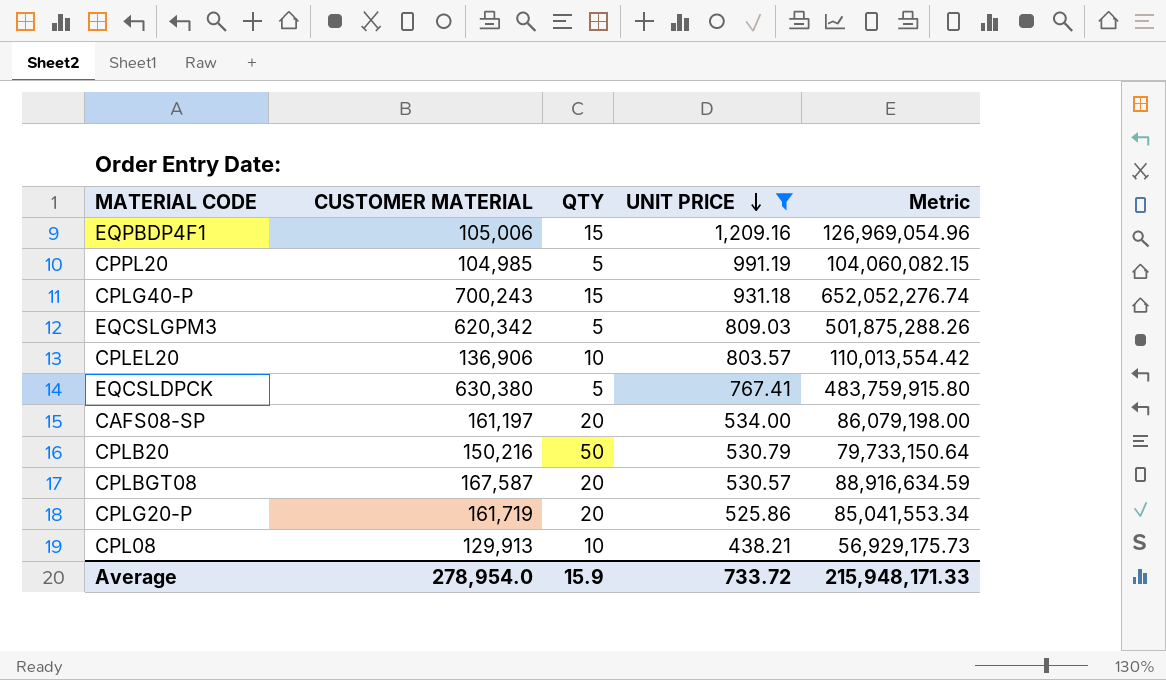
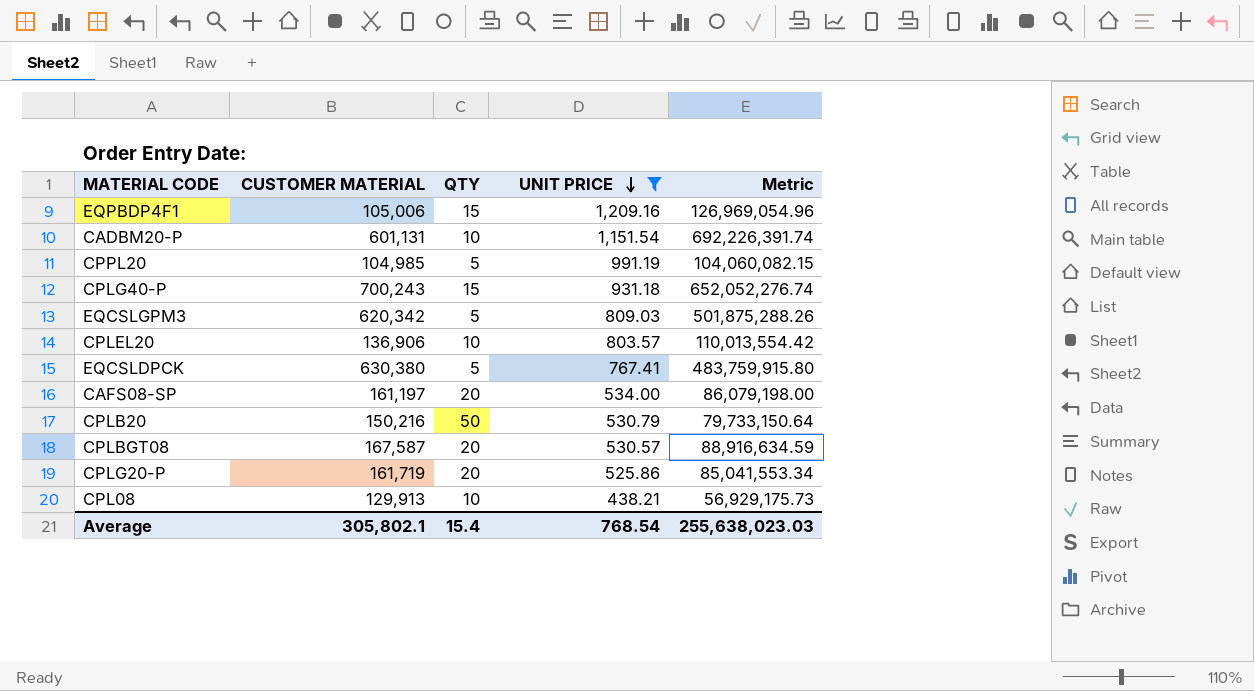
row CADBM20-P: none -> 601,131 | 10 | 1,151.54 | 692,226,391.74
Average | CUSTOMER MATERIAL: 278,954.0 -> 305,802.1
Average | QTY: 15.9 -> 15.4
Average | UNIT PRICE: 733.72 -> 768.54
Average | Metric: 215,948,171.33 -> 255,638,023.03

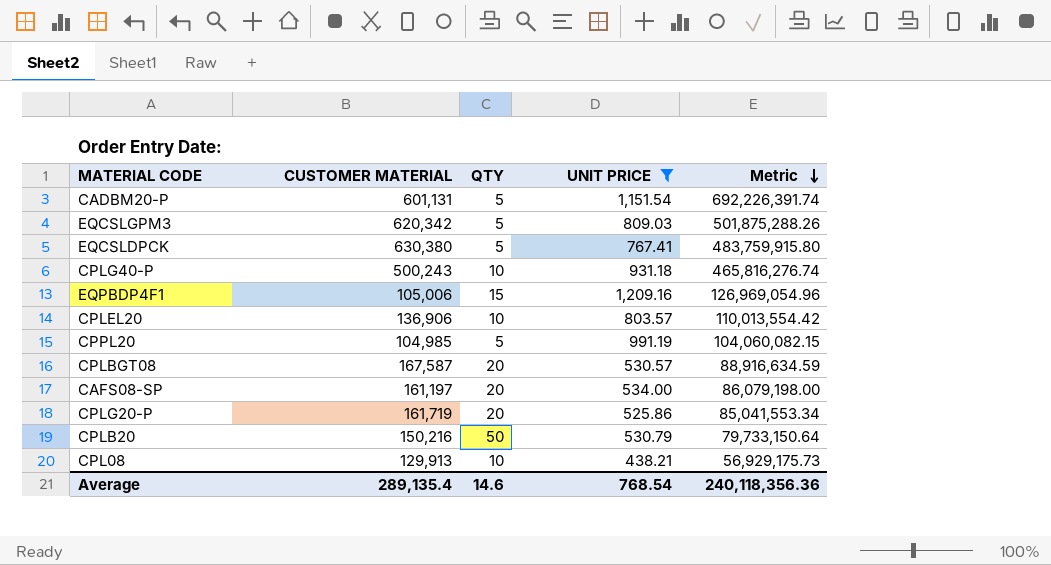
row order: UNIT PRICE descending -> Metric descending
CADBM20-P | QTY: 10 -> 5
CPLG40-P | CUSTOMER MATERIAL: 700,243 -> 500,243
CPLG40-P | QTY: 15 -> 10
CPLG40-P | Metric: 652,052,276.74 -> 465,816,276.74
Average | CUSTOMER MATERIAL: 305,802.1 -> 289,135.4
Average | QTY: 15.4 -> 14.6
Average | Metric: 255,638,023.03 -> 240,118,356.36

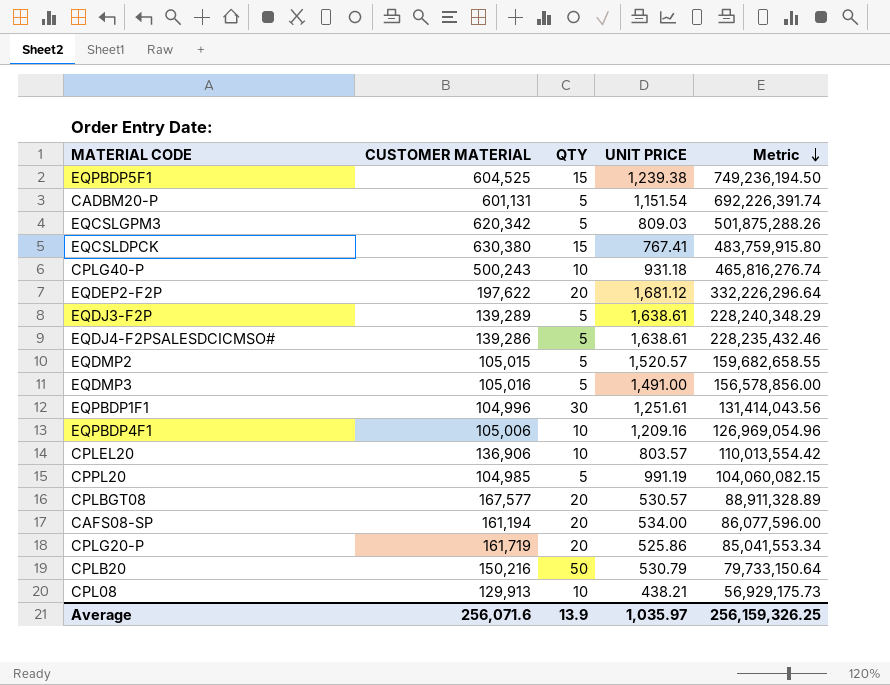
filter: UNIT PRICE <= 1,209.16 -> none
EQCSLDPCK | QTY: 5 -> 15
EQPBDP4F1 | QTY: 15 -> 10
CPLBGT08 | CUSTOMER MATERIAL: 167,587 -> 167,577
CPLBGT08 | Metric: 88,916,634.59 -> 88,911,328.89
CAFS08-SP | CUSTOMER MATERIAL: 161,197 -> 161,194
CAFS08-SP | Metric: 86,079,198.00 -> 86,077,596.00
Average | CUSTOMER MATERIAL: 289,135.4 -> 256,071.6
Average | QTY: 14.6 -> 13.9
Average | UNIT PRICE: 768.54 -> 1,035.97
Average | Metric: 240,118,356.36 -> 256,159,326.25

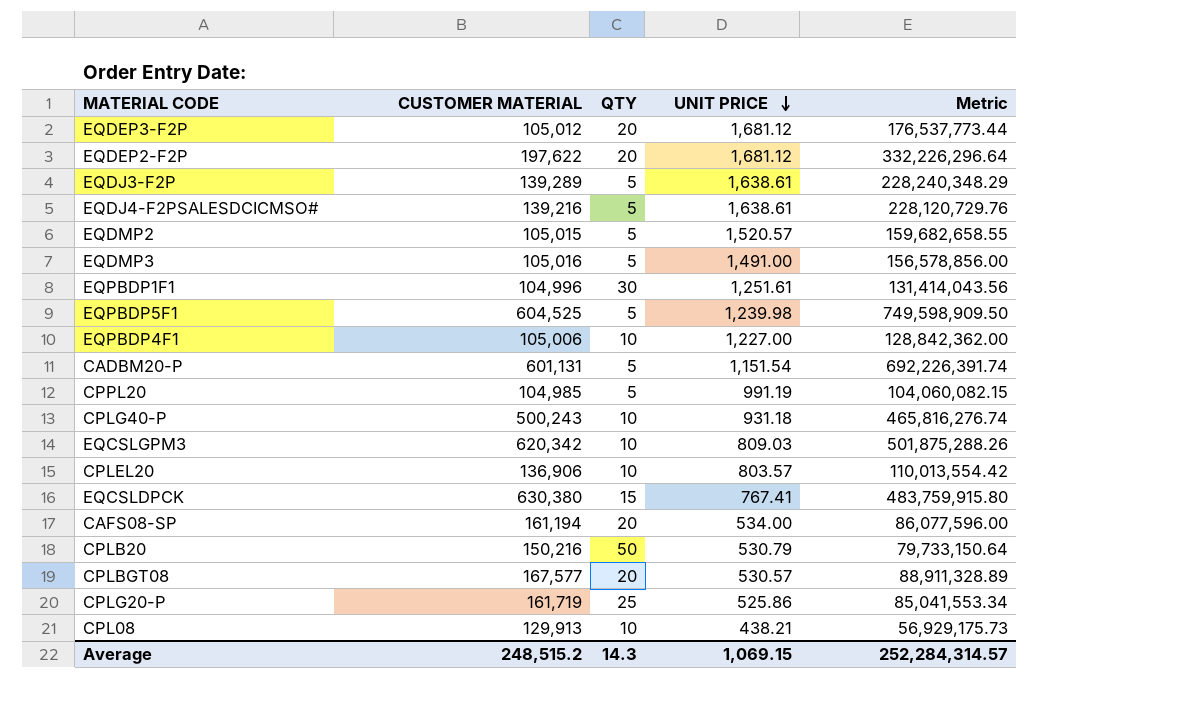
row order: Metric descending -> UNIT PRICE descending
row EQDEP3-F2P: none -> 105,012 | 20 | 1,681.12 | 176,537,773.44
EQDJ4-F2PSALESDCICMSO# | CUSTOMER MATERIAL: 139,286 -> 139,216
EQDJ4-F2PSALESDCICMSO# | Metric: 228,235,432.46 -> 228,120,729.76
EQPBDP5F1 | QTY: 15 -> 5
EQPBDP5F1 | UNIT PRICE: 1,239.38 -> 1,239.98
EQPBDP5F1 | Metric: 749,236,194.50 -> 749,598,909.50
EQPBDP4F1 | UNIT PRICE: 1,209.16 -> 1,227.00
EQPBDP4F1 | Metric: 126,969,054.96 -> 128,842,362.00
EQCSLGPM3 | QTY: 5 -> 10
CPLG20-P | QTY: 20 -> 25
Average | CUSTOMER MATERIAL: 256,071.6 -> 248,515.2
Average | QTY: 13.9 -> 14.3
Average | UNIT PRICE: 1,035.97 -> 1,069.15
Average | Metric: 256,159,326.25 -> 252,284,314.57

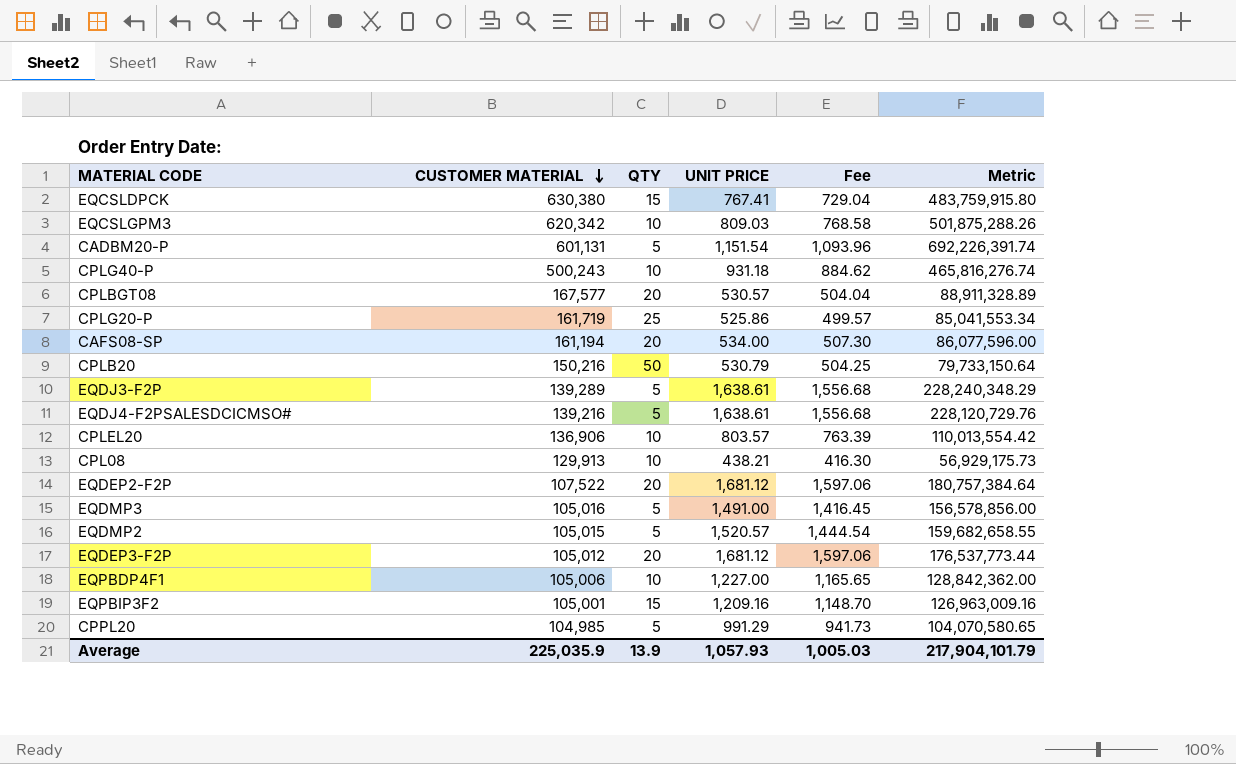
row order: UNIT PRICE descending -> CUSTOMER MATERIAL descending
column Fee | formula: none -> [UNIT PRICE] * 0.95
row EQPBDP1F1: 104,996 | 30 | 1,251.61 | 131,414,043.56 -> none
row EQPBDP5F1: 604,525 | 5 | 1,239.98 | 749,598,909.50 -> none
EQDEP2-F2P | CUSTOMER MATERIAL: 197,622 -> 107,522
EQDEP2-F2P | Metric: 332,226,296.64 -> 180,757,384.64
row EQPBIP3F2: none -> 105,001 | 15 | 1,209.16 | 1,148.70 | 126,963,009.16
CPPL20 | UNIT PRICE: 991.19 -> 991.29
CPPL20 | Metric: 104,060,082.15 -> 104,070,580.65
Average | CUSTOMER MATERIAL: 248,515.2 -> 225,035.9
Average | QTY: 14.3 -> 13.9
Average | UNIT PRICE: 1,069.15 -> 1,057.93
Average | Metric: 252,284,314.57 -> 217,904,101.79

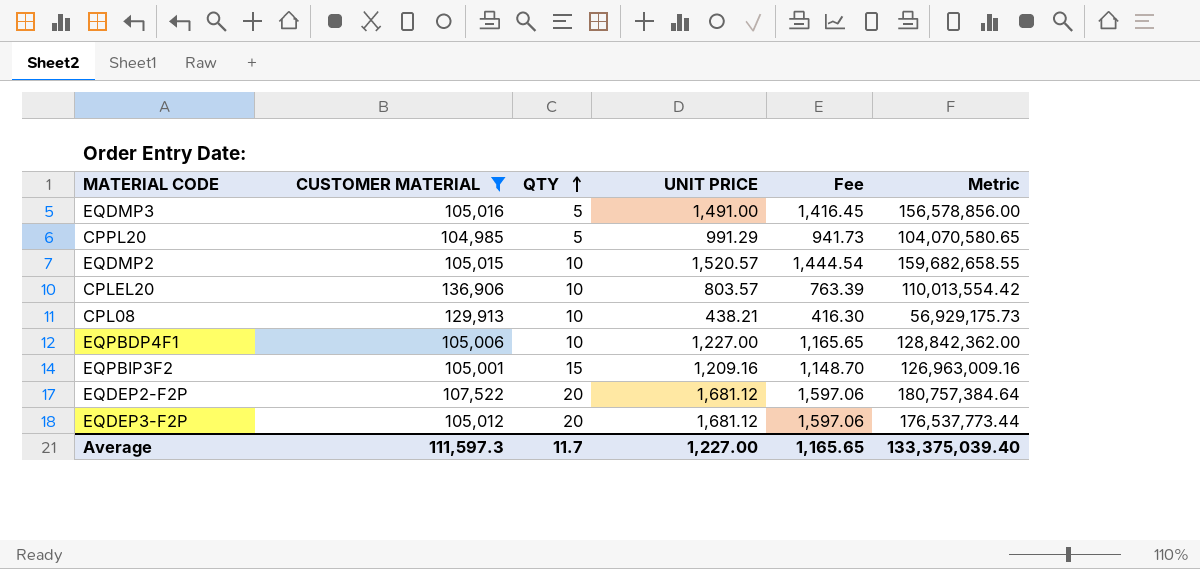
filter: none -> CUSTOMER MATERIAL <= 136,906
row order: CUSTOMER MATERIAL descending -> QTY ascending
EQDMP2 | QTY: 5 -> 10
Average | CUSTOMER MATERIAL: 225,035.9 -> 111,597.3
Average | QTY: 13.9 -> 11.7
Average | UNIT PRICE: 1,057.93 -> 1,227.00
Average | Fee: 1,005.03 -> 1,165.65
Average | Metric: 217,904,101.79 -> 133,375,039.40

